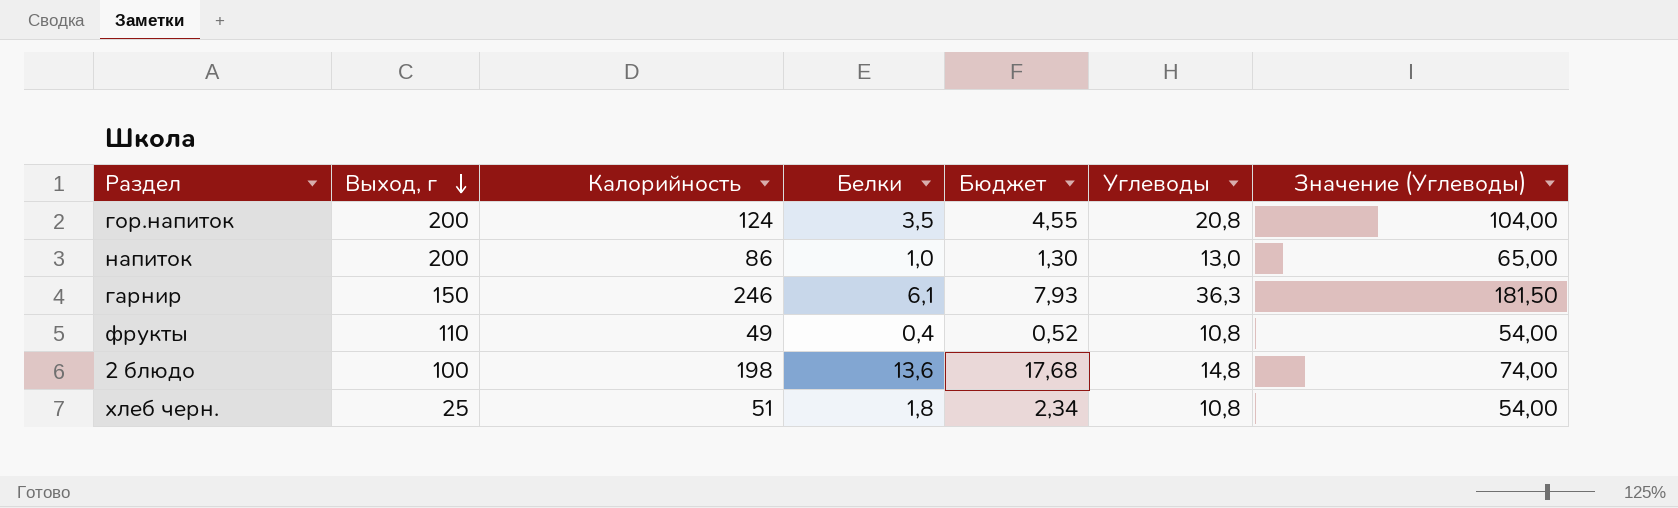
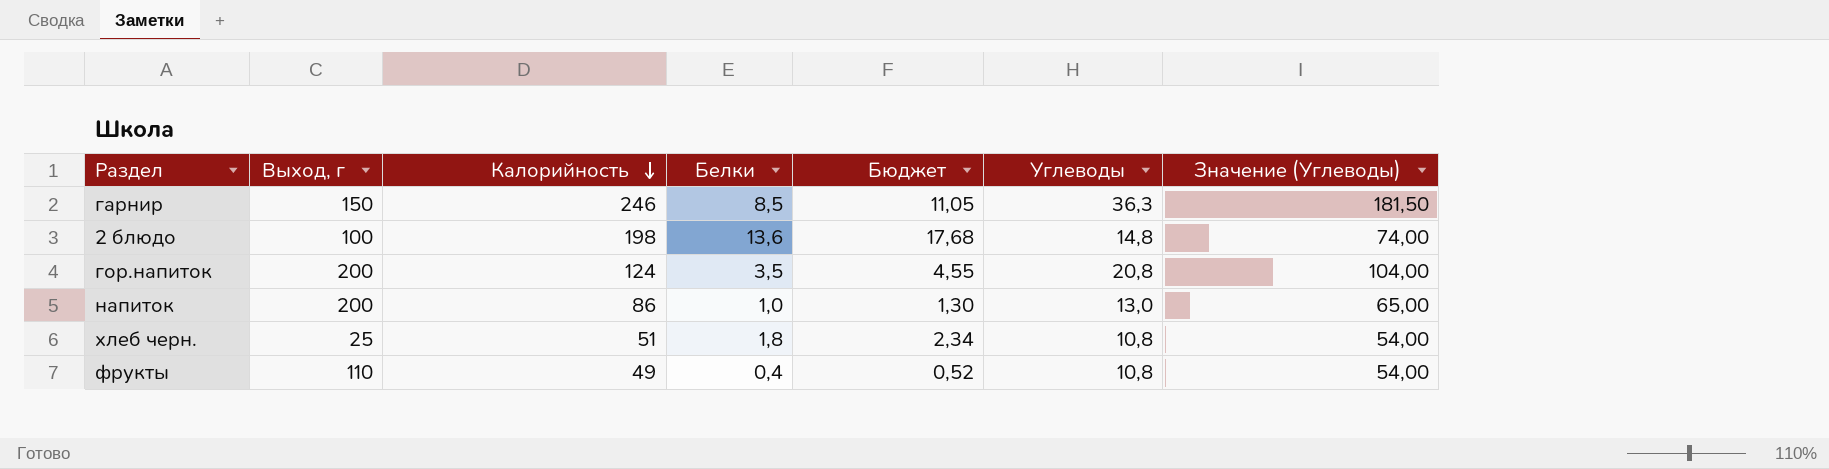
row order: Выход, г descending -> Калорийность descending
гарнир | Белки: 6,1 -> 8,5
гарнир | Бюджет: 7,93 -> 11,05

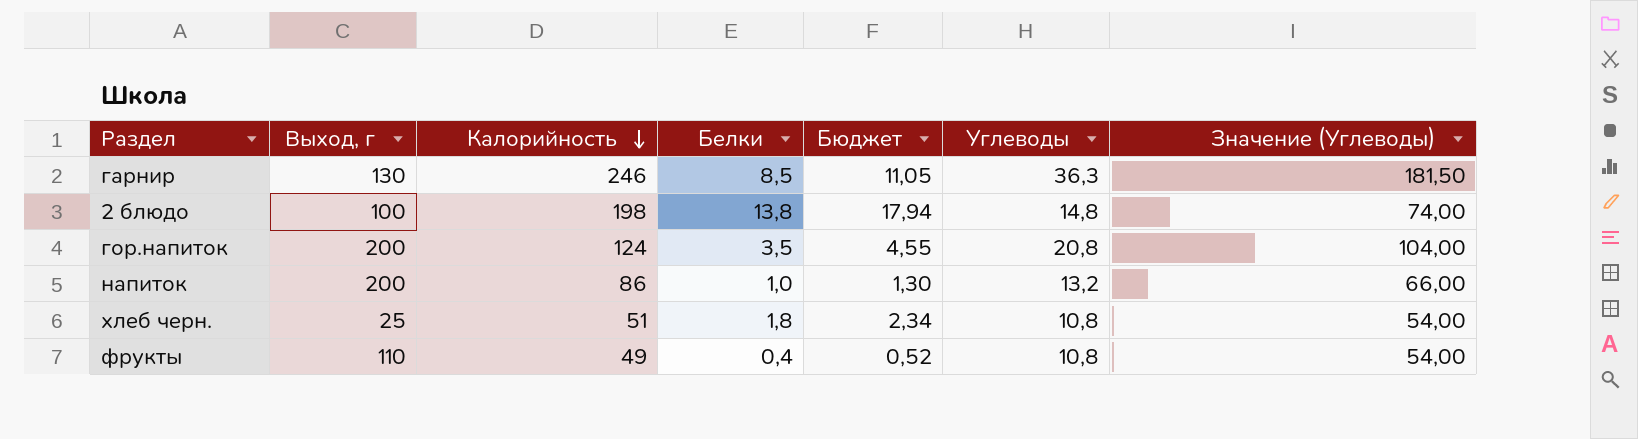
гарнир | Выход, г: 150 -> 130
2 блюдо | Белки: 13,6 -> 13,8
2 блюдо | Бюджет: 17,68 -> 17,94
напиток | Углеводы: 13,0 -> 13,2
напиток | Значение (Углеводы): 65,00 -> 66,00

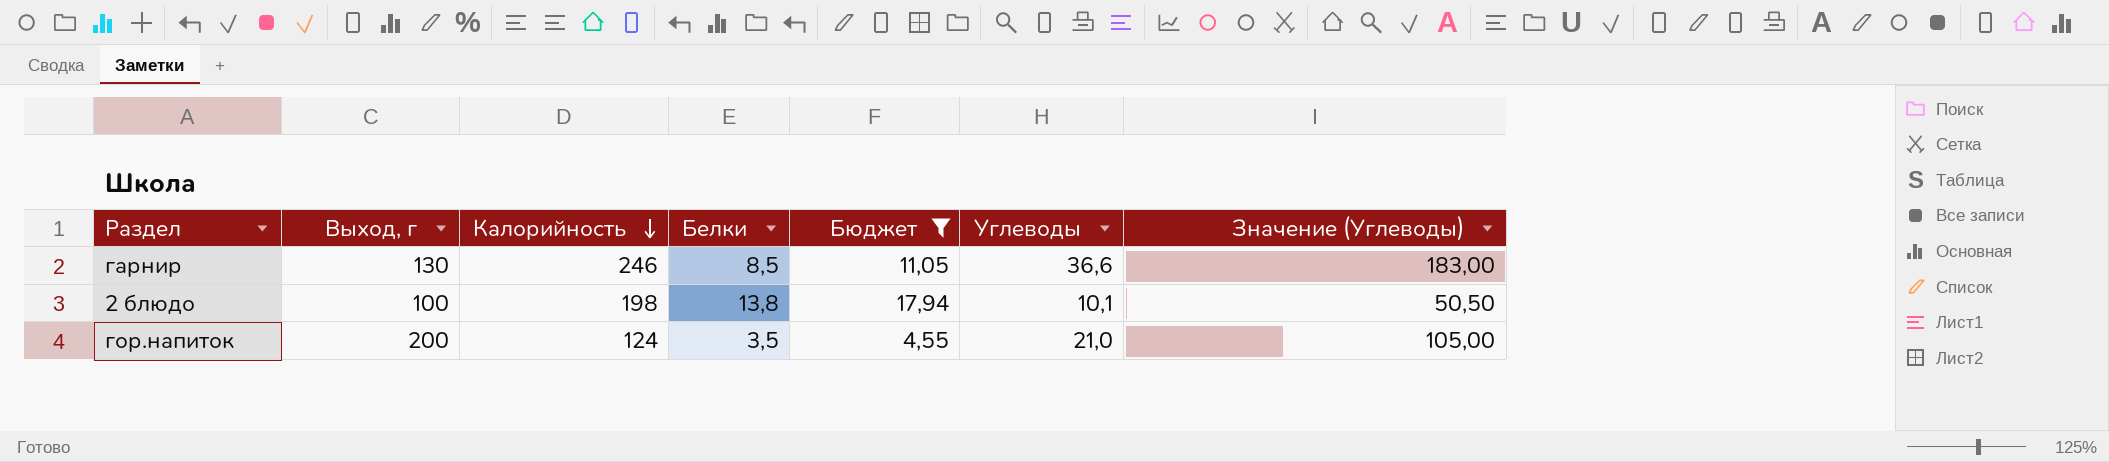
filter: none -> Бюджет >= 4,55
гарнир | Углеводы: 36,3 -> 36,6
гарнир | Значение (Углеводы): 181,50 -> 183,00
2 блюдо | Углеводы: 14,8 -> 10,1
2 блюдо | Значение (Углеводы): 74,00 -> 50,50
гор.напиток | Углеводы: 20,8 -> 21,0
гор.напиток | Значение (Углеводы): 104,00 -> 105,00

